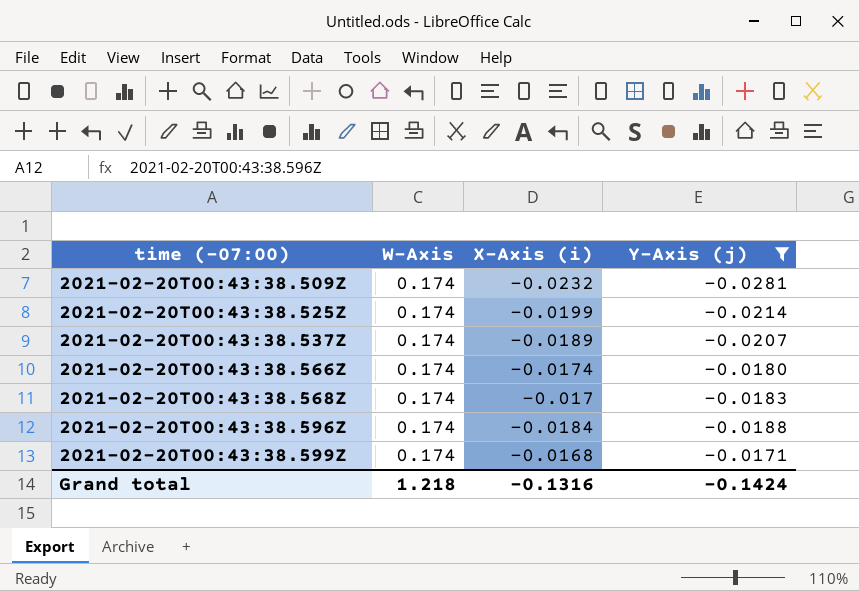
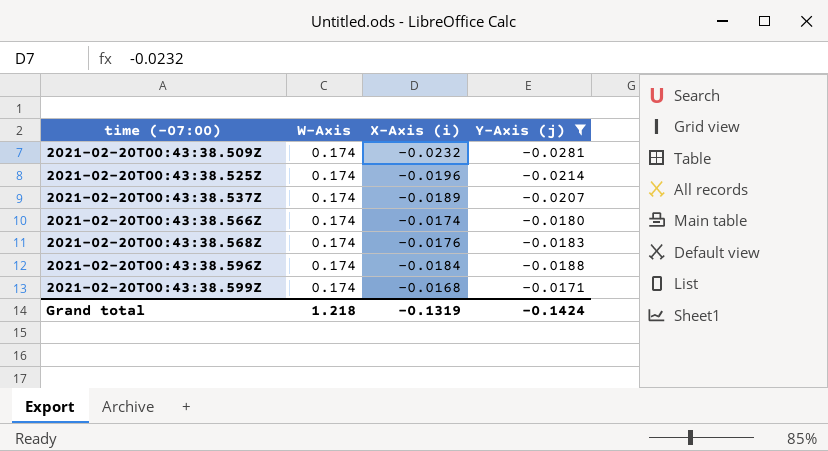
2021-02-20T00:43:38.525Z | X-Axis (i): -0.0199 -> -0.0196
2021-02-20T00:43:38.568Z | X-Axis (i): -0.017 -> -0.0176
Grand total | X-Axis (i): -0.1316 -> -0.1319

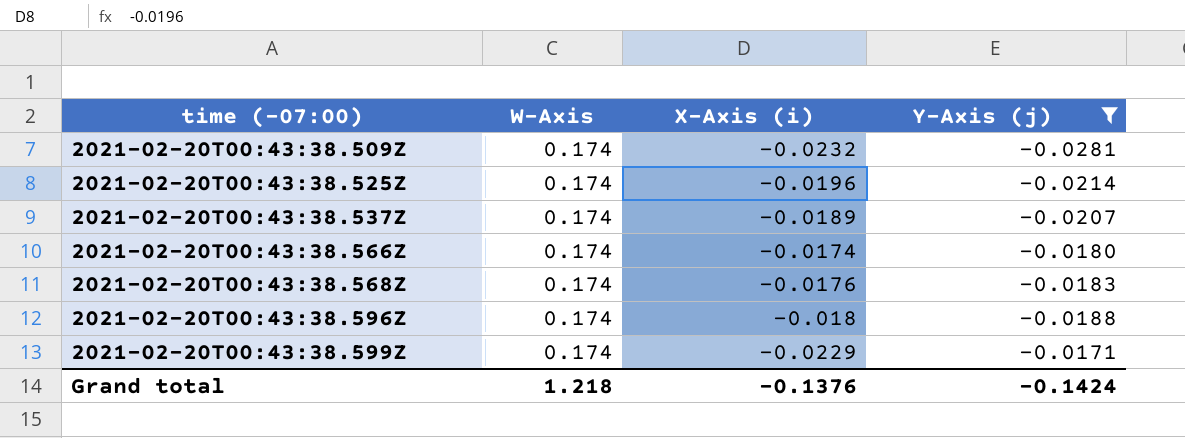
2021-02-20T00:43:38.596Z | X-Axis (i): -0.0184 -> -0.018
2021-02-20T00:43:38.599Z | X-Axis (i): -0.0168 -> -0.0229
Grand total | X-Axis (i): -0.1319 -> -0.1376

